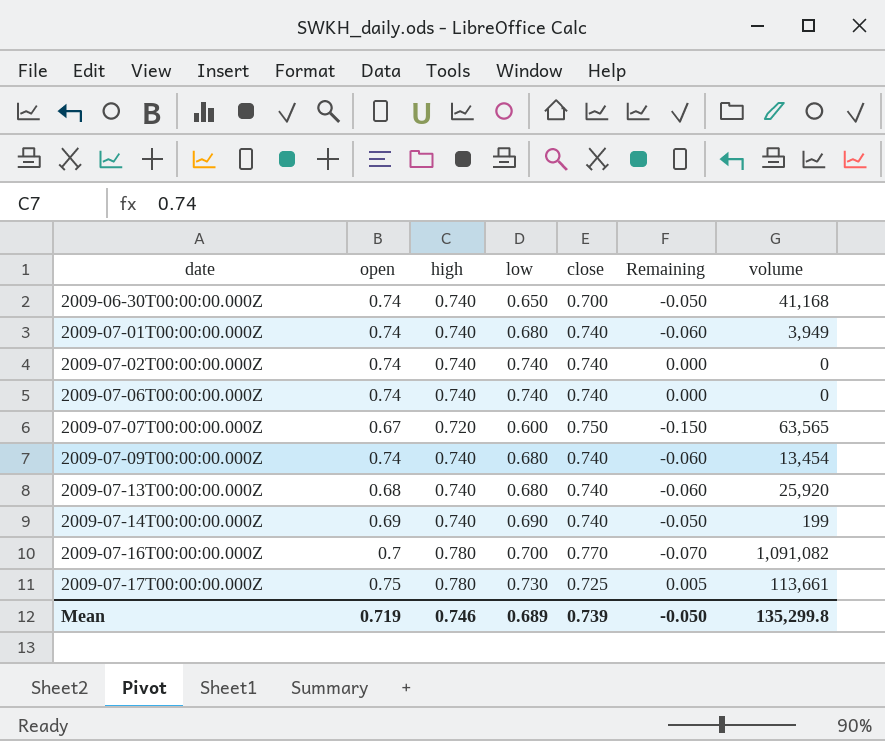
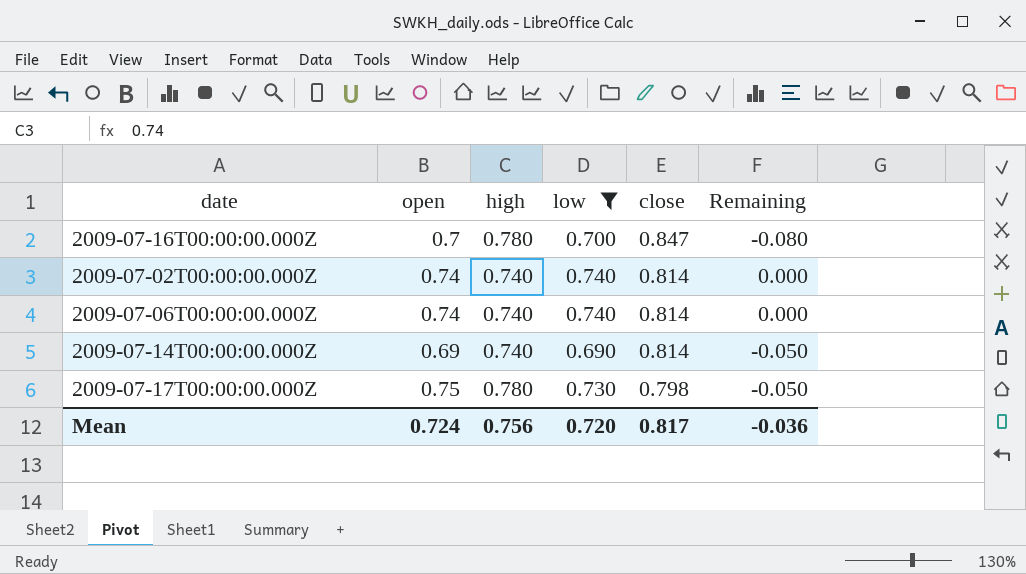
filter: none -> low >= 0.690
row order: date ascending -> close descending
column volume | position: 7 -> none
column Remaining | formula: [low] - [close] -> [low] - [high]
2009-07-16T00:00:00.000Z | close: 0.770 -> 0.847
2009-07-02T00:00:00.000Z | close: 0.740 -> 0.814
2009-07-06T00:00:00.000Z | close: 0.740 -> 0.814
2009-07-14T00:00:00.000Z | close: 0.740 -> 0.814
2009-07-17T00:00:00.000Z | close: 0.725 -> 0.798
Mean | open: 0.719 -> 0.724
Mean | high: 0.746 -> 0.756
Mean | low: 0.689 -> 0.720
Mean | close: 0.739 -> 0.817
Mean | Remaining: -0.050 -> -0.036

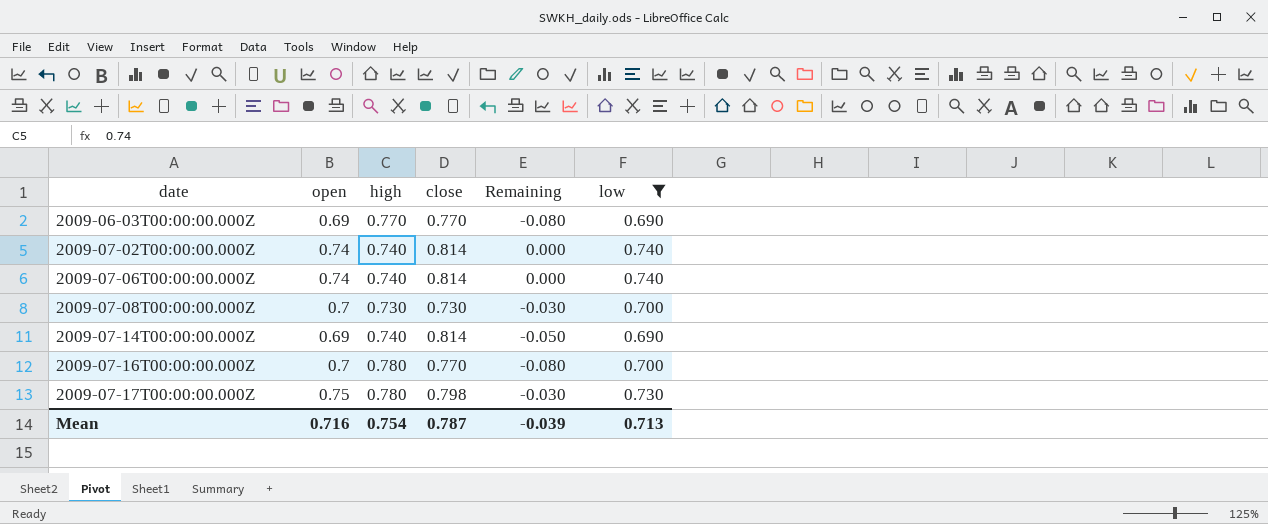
row order: close descending -> date ascending
column Remaining | formula: [low] - [high] -> [open] - [high]
column low | position: 4 -> 6
row 2009-06-03T00:00:00.000Z: none -> 0.69 | 0.770 | 0.770 | -0.080 | 0.690
row 2009-07-08T00:00:00.000Z: none -> 0.7 | 0.730 | 0.730 | -0.030 | 0.700
2009-07-16T00:00:00.000Z | close: 0.847 -> 0.770
Mean | open: 0.724 -> 0.716
Mean | high: 0.756 -> 0.754
Mean | close: 0.817 -> 0.787
Mean | Remaining: -0.036 -> -0.039
Mean | low: 0.720 -> 0.713

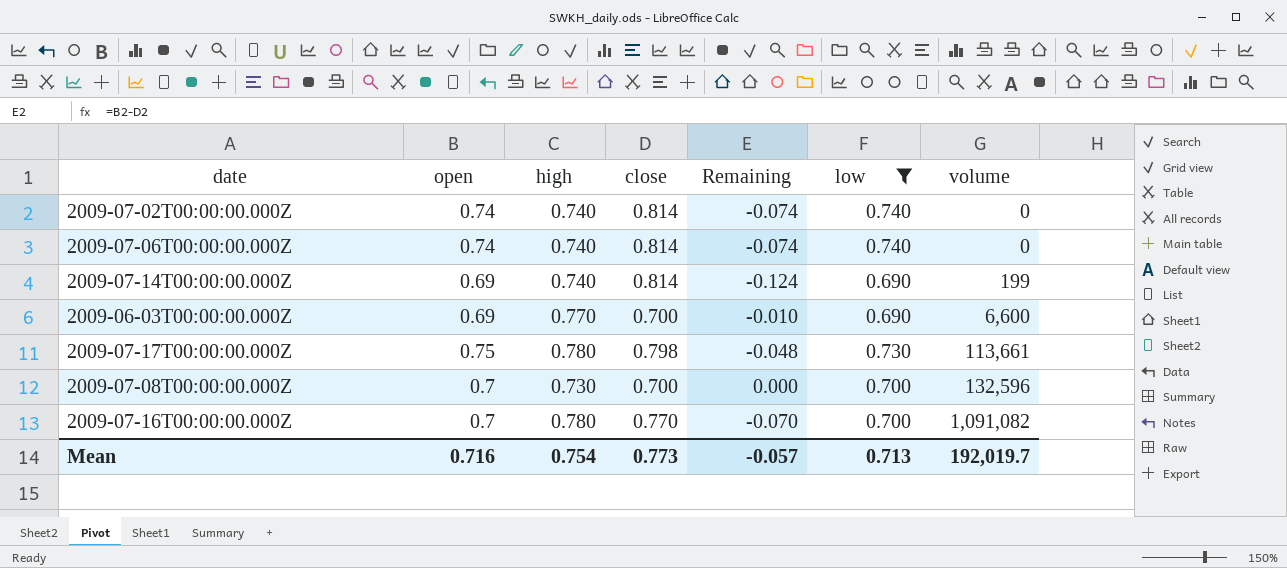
row order: date ascending -> volume ascending
column Remaining | formula: [open] - [high] -> [open] - [close]
column volume | position: none -> 7
2009-06-03T00:00:00.000Z | close: 0.770 -> 0.700
2009-07-08T00:00:00.000Z | close: 0.730 -> 0.700
Mean | close: 0.787 -> 0.773
Mean | Remaining: -0.039 -> -0.057

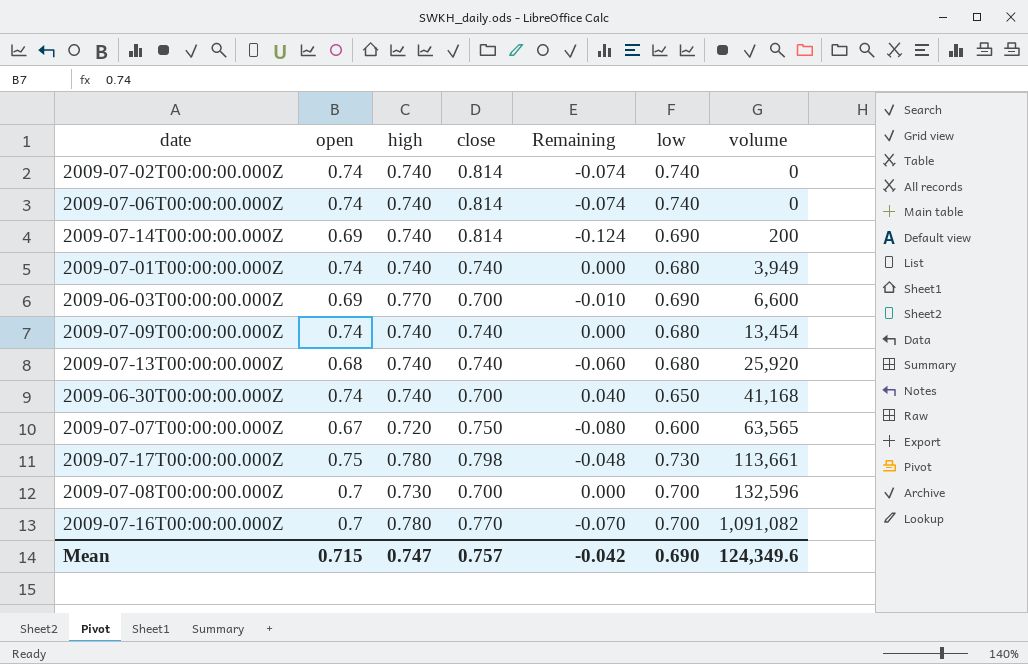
filter: low >= 0.690 -> none
2009-07-14T00:00:00.000Z | volume: 199 -> 200
Mean | open: 0.716 -> 0.715
Mean | high: 0.754 -> 0.747
Mean | close: 0.773 -> 0.757
Mean | Remaining: -0.057 -> -0.042
Mean | low: 0.713 -> 0.690
Mean | volume: 192,019.7 -> 124,349.6

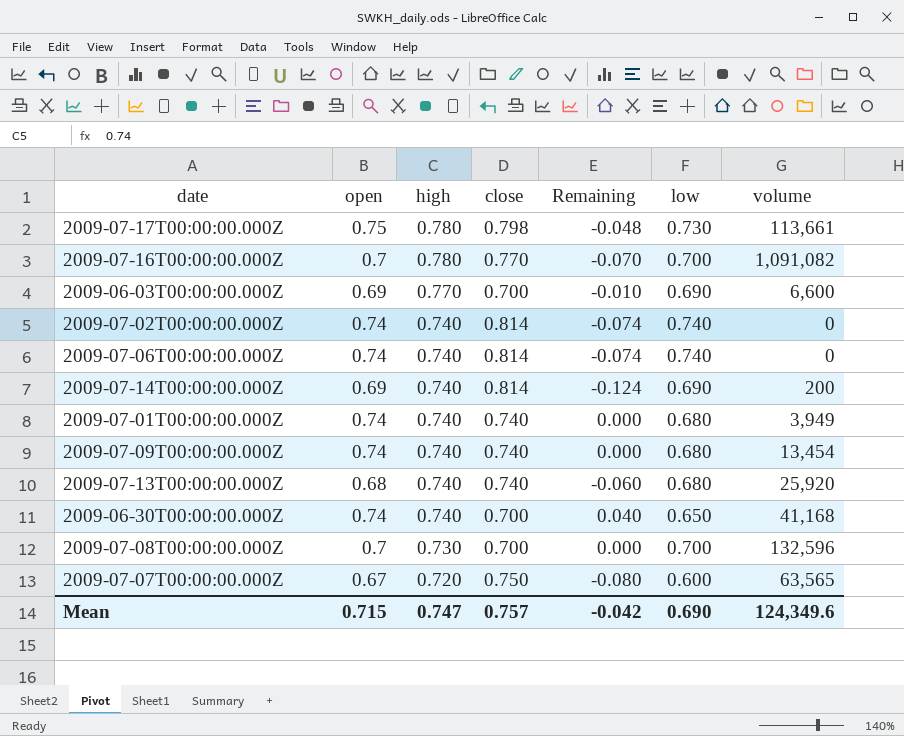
row order: volume ascending -> high descending

